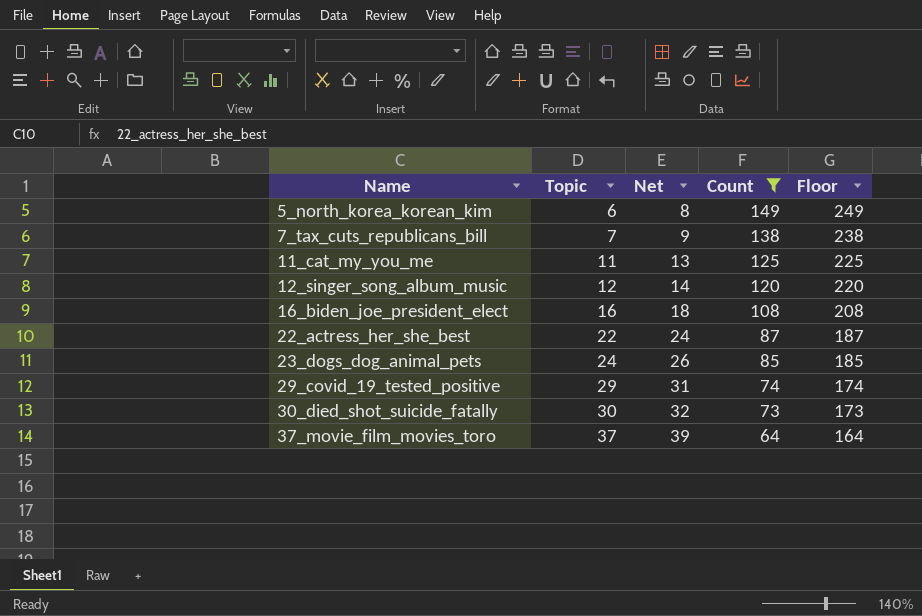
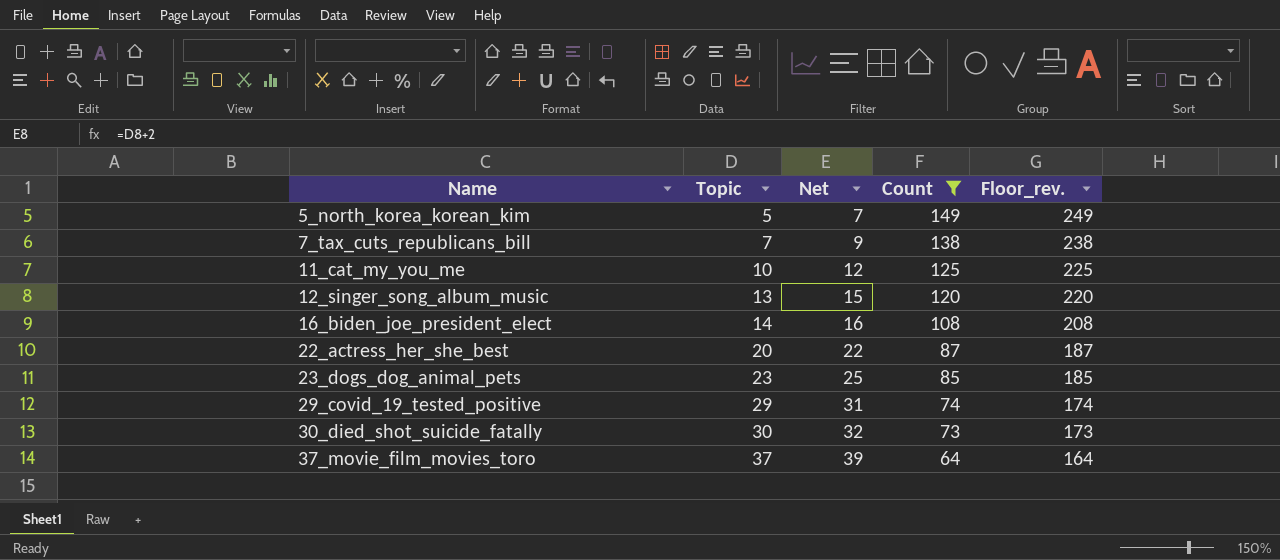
column name: Floor -> Floor_rev.
5_north_korea_korean_kim | Topic: 6 -> 5
5_north_korea_korean_kim | Net: 8 -> 7
11_cat_my_you_me | Topic: 11 -> 10
11_cat_my_you_me | Net: 13 -> 12
12_singer_song_album_music | Topic: 12 -> 13
12_singer_song_album_music | Net: 14 -> 15
16_biden_joe_president_elect | Topic: 16 -> 14
16_biden_joe_president_elect | Net: 18 -> 16
22_actress_her_she_best | Topic: 22 -> 20
22_actress_her_she_best | Net: 24 -> 22
23_dogs_dog_animal_pets | Topic: 24 -> 23
23_dogs_dog_animal_pets | Net: 26 -> 25

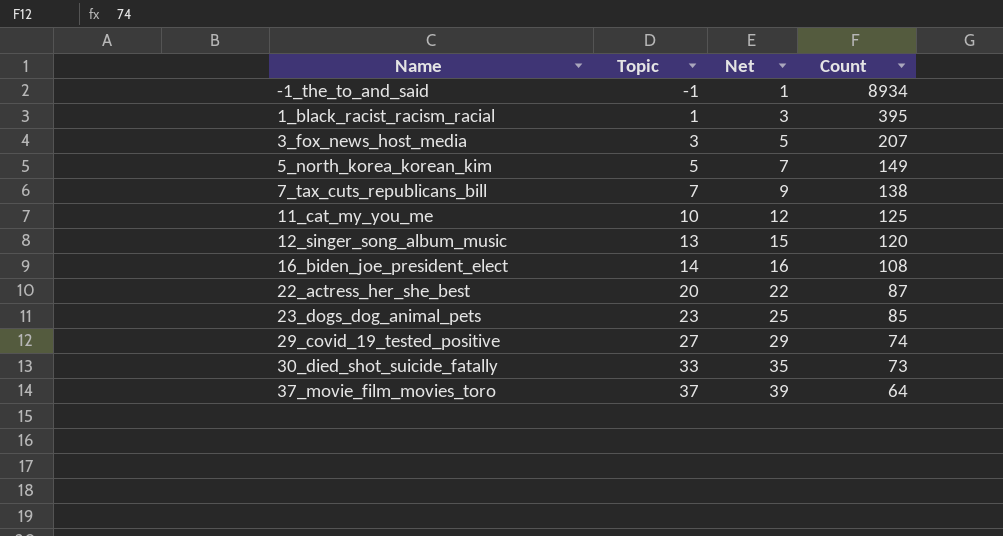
filter: Count <= 149 -> none
column Floor_rev. | formula: [Count] + 100 -> none
29_covid_19_tested_positive | Topic: 29 -> 27
29_covid_19_tested_positive | Net: 31 -> 29
30_died_shot_suicide_fatally | Topic: 30 -> 33
30_died_shot_suicide_fatally | Net: 32 -> 35

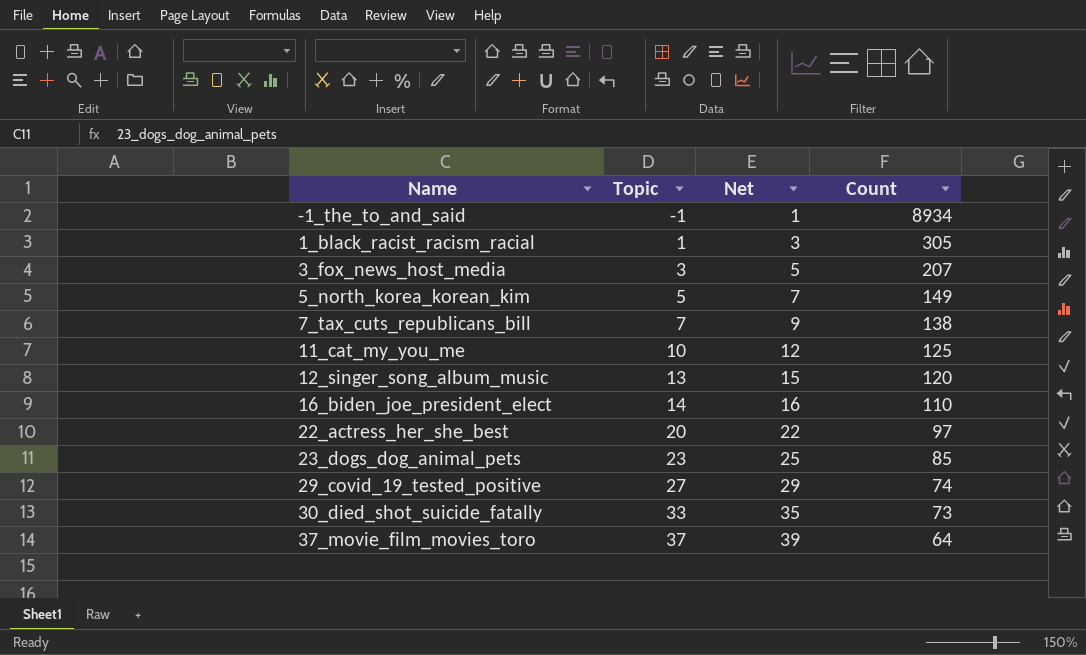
1_black_racist_racism_racial | Count: 395 -> 305
16_biden_joe_president_elect | Count: 108 -> 110
22_actress_her_she_best | Count: 87 -> 97

